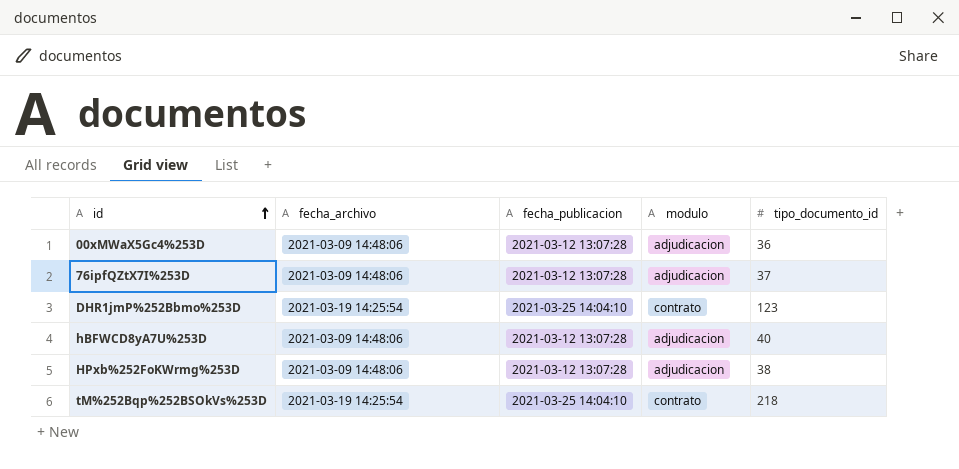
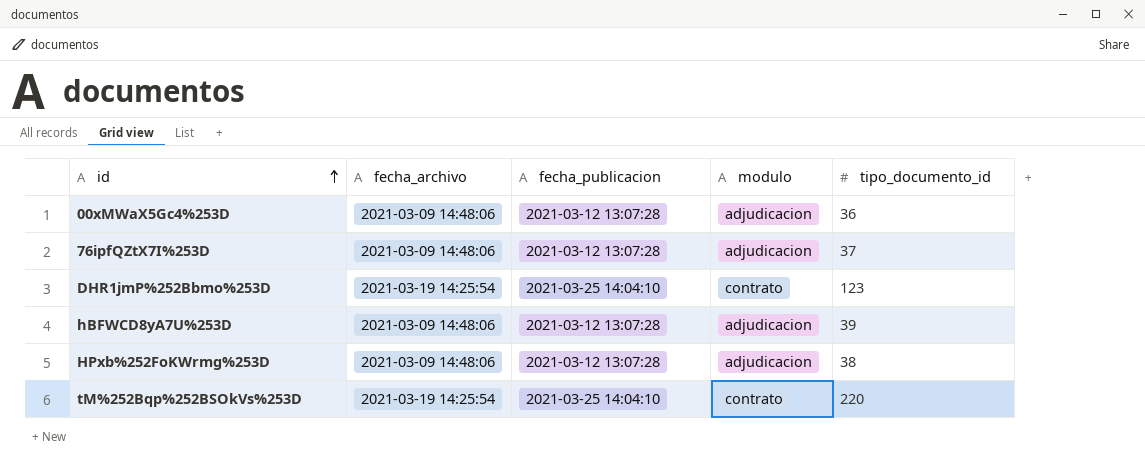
hBFWCD8yA7U%253D | tipo_documento_id: 40 -> 39
tM%252Bqp%252BSOkVs%253D | tipo_documento_id: 218 -> 220

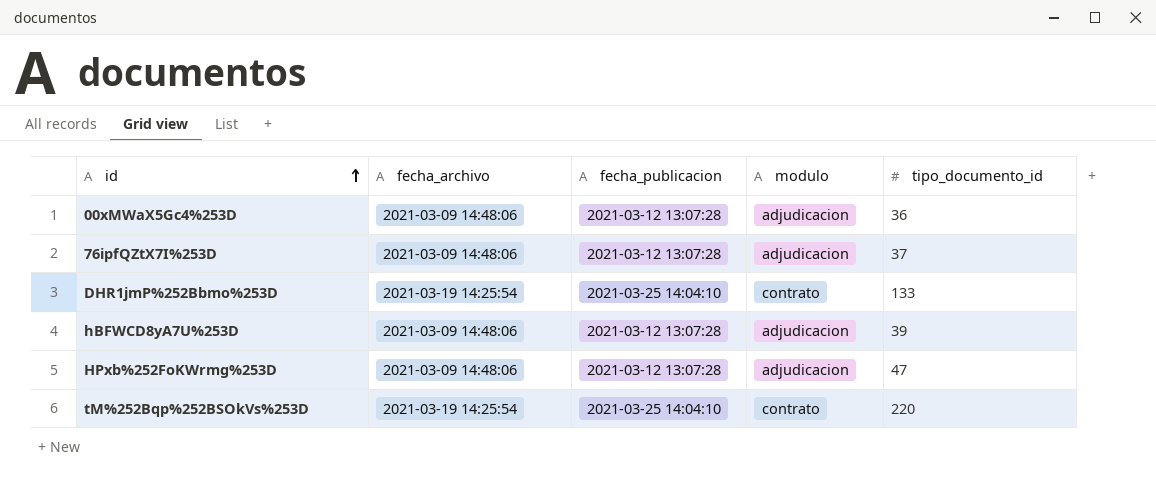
DHR1jmP%252Bbmo%253D | tipo_documento_id: 123 -> 133
HPxb%252FoKWrmg%253D | tipo_documento_id: 38 -> 47

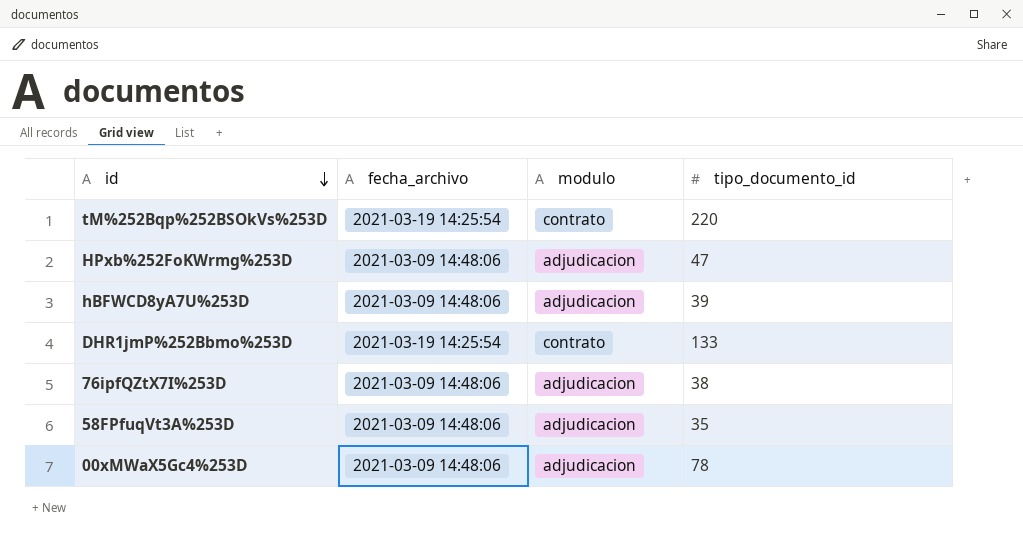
row order: id ascending -> id descending
column fecha_publicacion | position: 3 -> none
76ipfQZtX7I%253D | tipo_documento_id: 37 -> 38
row 58FPfuqVt3A%253D: none -> 2021-03-09 14:48:06 | adjudicacion | 35
00xMWaX5Gc4%253D | tipo_documento_id: 36 -> 78

